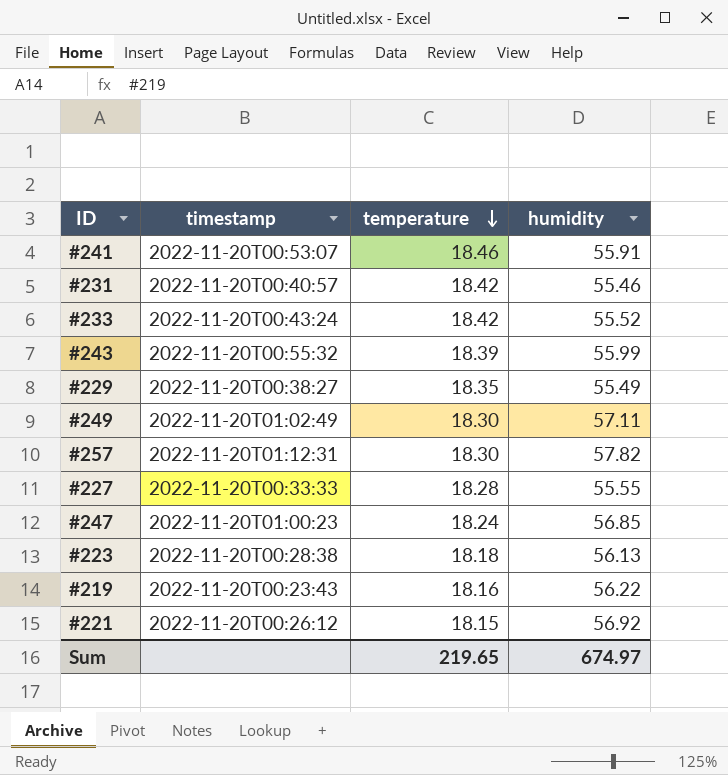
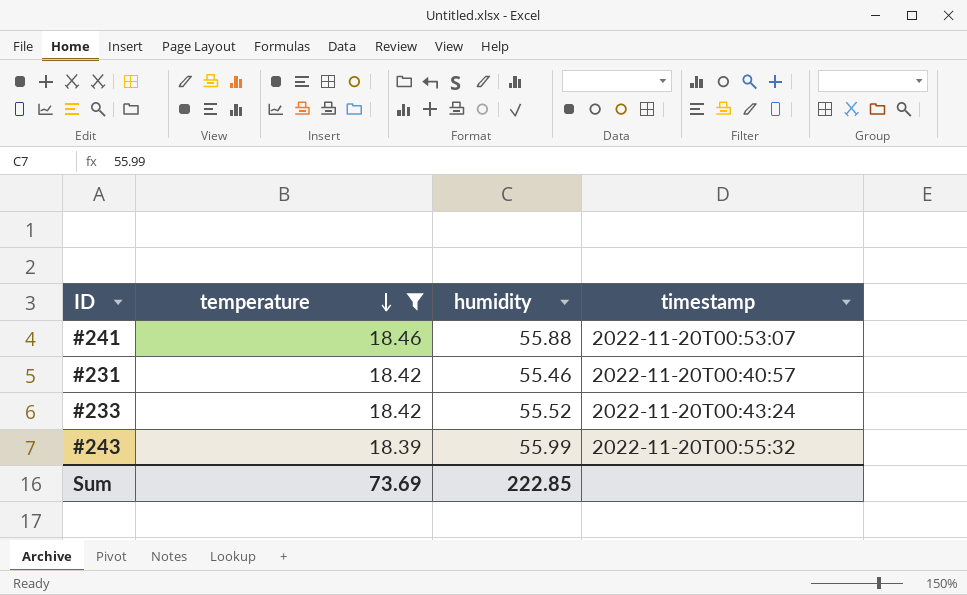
filter: none -> temperature >= 18.39
column timestamp | position: 2 -> 4
#241 | humidity: 55.91 -> 55.88
Sum | temperature: 219.65 -> 73.69
Sum | humidity: 674.97 -> 222.85

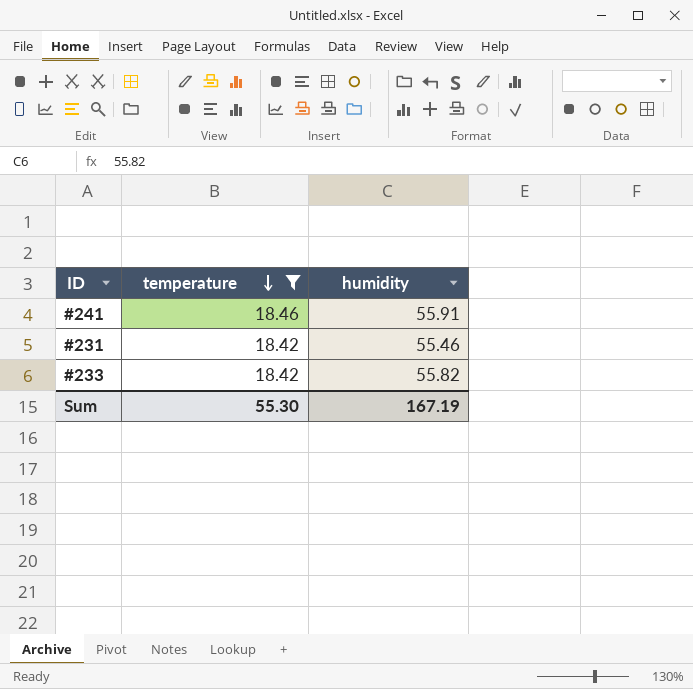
column timestamp | position: 4 -> none
row #243: 18.39 | 55.99 | 2022-11-20T00:55:32 -> none
#241 | humidity: 55.88 -> 55.91
#233 | humidity: 55.52 -> 55.82
Sum | temperature: 73.69 -> 55.30
Sum | humidity: 222.85 -> 167.19

